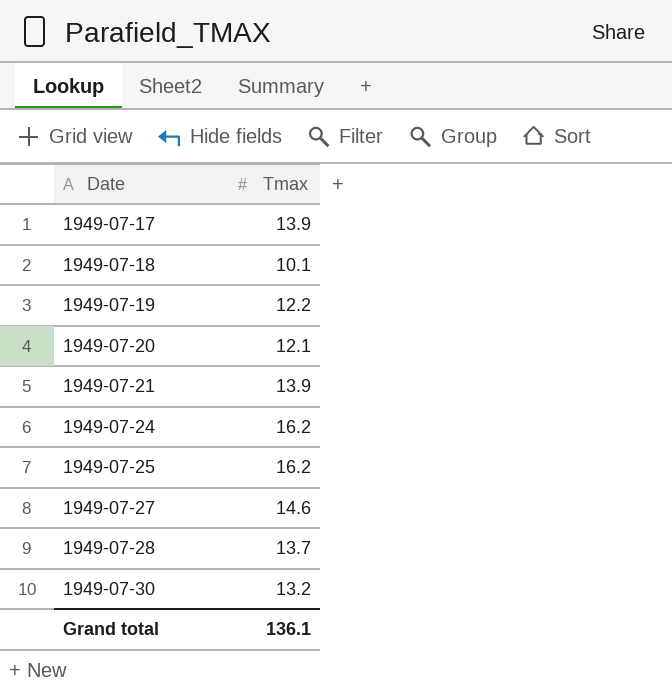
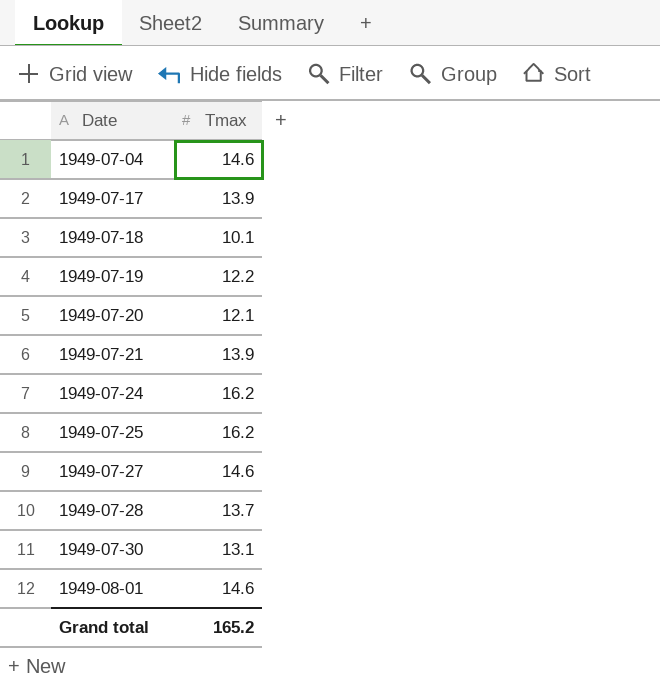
row 1949-07-04: none -> 14.6
1949-07-30 | Tmax: 13.2 -> 13.1
row 1949-08-01: none -> 14.6
Grand total | Tmax: 136.1 -> 165.2

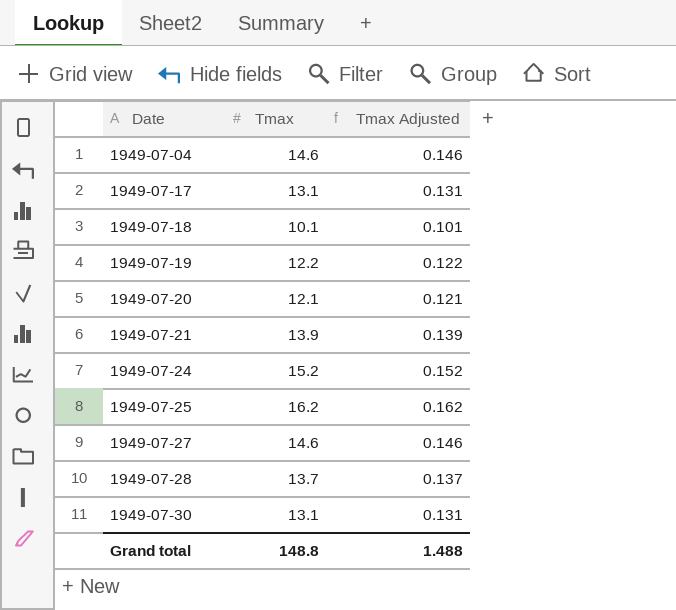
column Tmax Adjusted | formula: none -> [Tmax] * 0.01
row 1949-08-01: 14.6 -> none
1949-07-17 | Tmax: 13.9 -> 13.1
1949-07-24 | Tmax: 16.2 -> 15.2
Grand total | Tmax: 165.2 -> 148.8

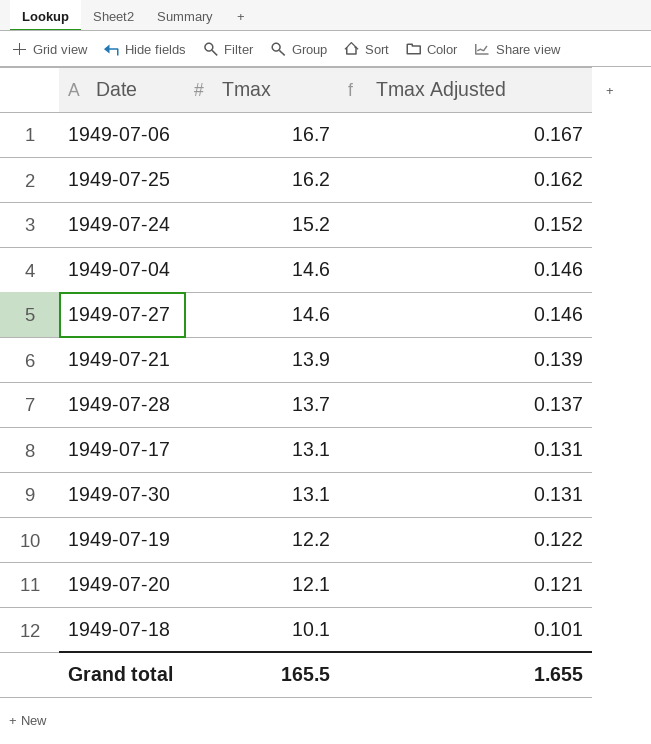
row order: Date ascending -> Tmax descending
row 1949-07-06: none -> 16.7 | 0.167
Grand total | Tmax: 148.8 -> 165.5
Grand total | Tmax Adjusted: 1.488 -> 1.655

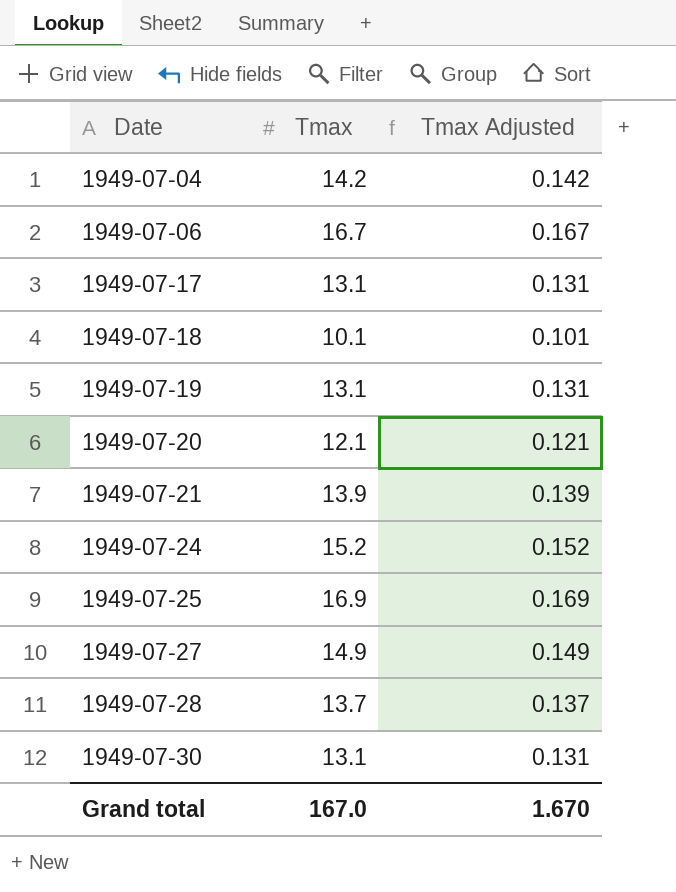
row order: Tmax descending -> Date ascending
1949-07-04 | Tmax: 14.6 -> 14.2
1949-07-04 | Tmax Adjusted: 0.146 -> 0.142
1949-07-19 | Tmax: 12.2 -> 13.1
1949-07-19 | Tmax Adjusted: 0.122 -> 0.131
1949-07-25 | Tmax: 16.2 -> 16.9
1949-07-25 | Tmax Adjusted: 0.162 -> 0.169
1949-07-27 | Tmax: 14.6 -> 14.9
1949-07-27 | Tmax Adjusted: 0.146 -> 0.149
Grand total | Tmax: 165.5 -> 167.0
Grand total | Tmax Adjusted: 1.655 -> 1.670

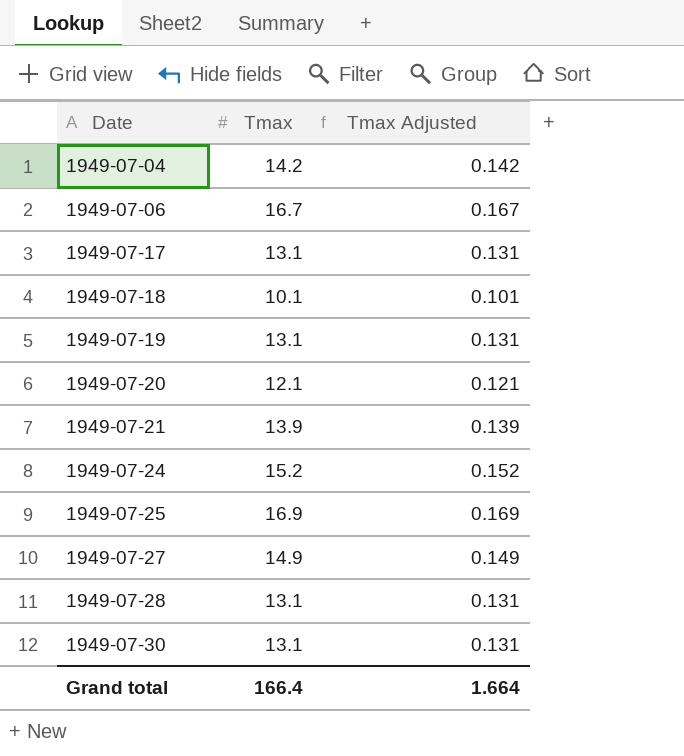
1949-07-28 | Tmax: 13.7 -> 13.1
1949-07-28 | Tmax Adjusted: 0.137 -> 0.131
Grand total | Tmax: 167.0 -> 166.4
Grand total | Tmax Adjusted: 1.670 -> 1.664

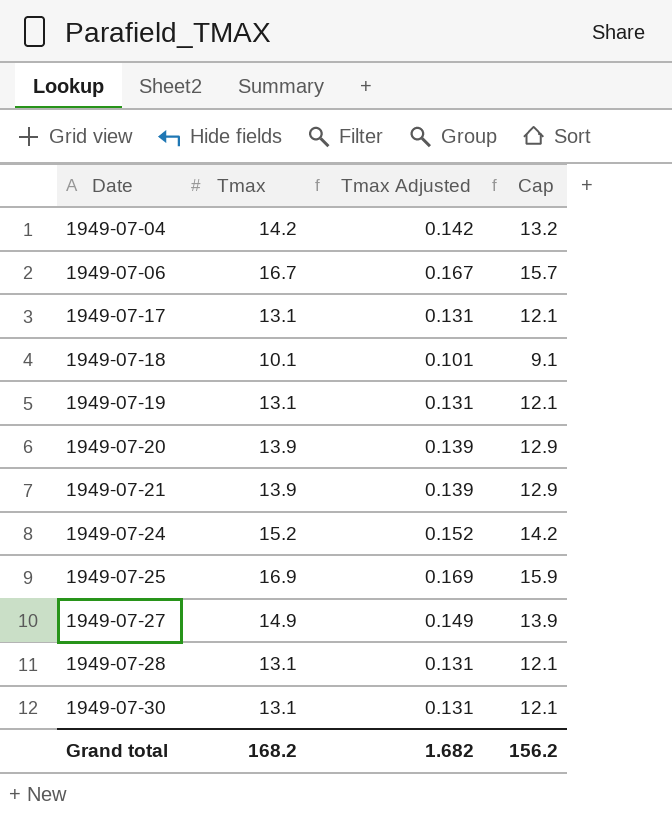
column Cap | formula: none -> [Tmax] - 1
1949-07-20 | Tmax: 12.1 -> 13.9
1949-07-20 | Tmax Adjusted: 0.121 -> 0.139
Grand total | Tmax: 166.4 -> 168.2
Grand total | Tmax Adjusted: 1.664 -> 1.682

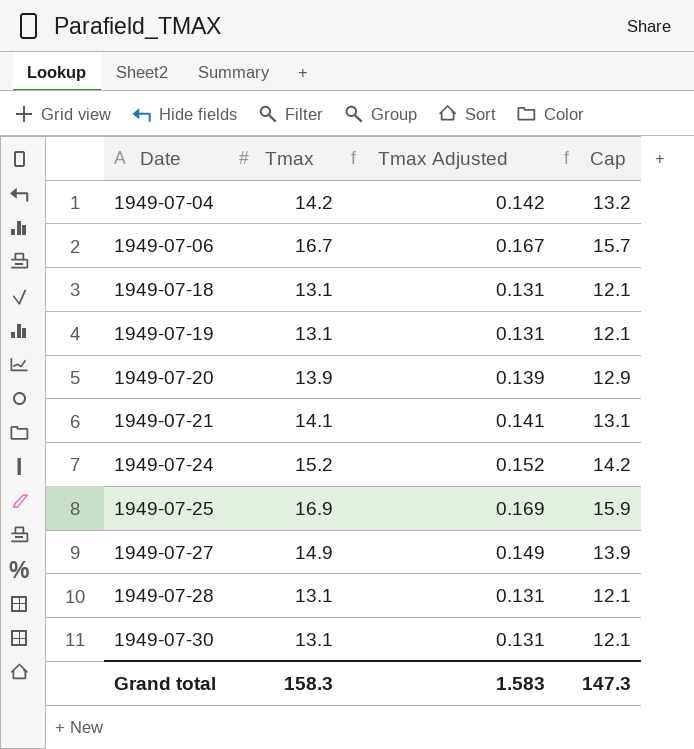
row 1949-07-17: 13.1 | 0.131 | 12.1 -> none
1949-07-18 | Tmax: 10.1 -> 13.1
1949-07-18 | Tmax Adjusted: 0.101 -> 0.131
1949-07-18 | Cap: 9.1 -> 12.1
1949-07-21 | Tmax: 13.9 -> 14.1
1949-07-21 | Tmax Adjusted: 0.139 -> 0.141
1949-07-21 | Cap: 12.9 -> 13.1
Grand total | Tmax: 168.2 -> 158.3
Grand total | Tmax Adjusted: 1.682 -> 1.583
Grand total | Cap: 156.2 -> 147.3

